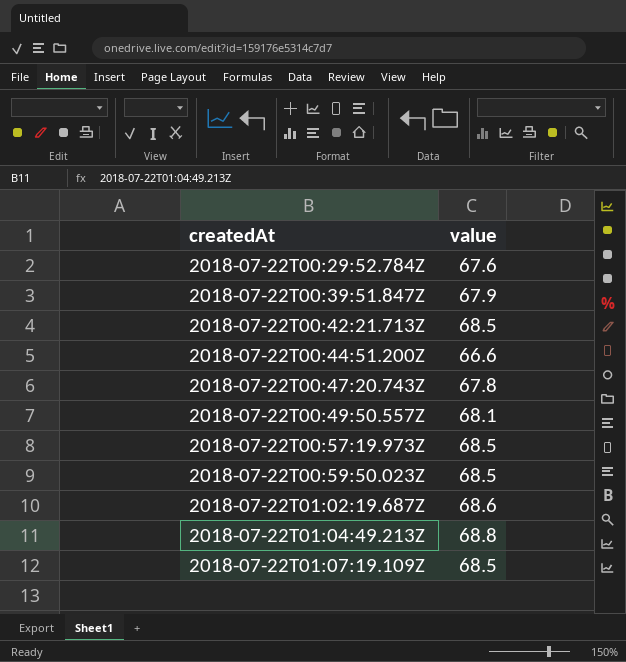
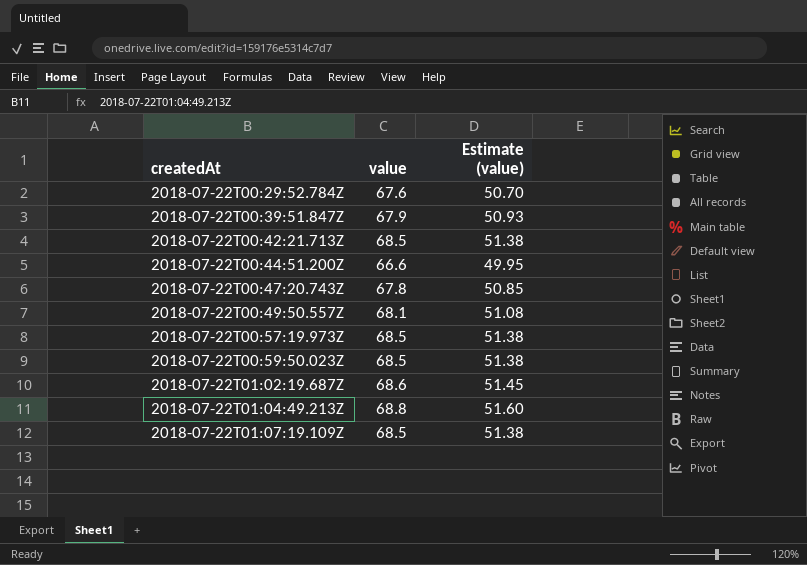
column Estimate (value) | formula: none -> [value] * 0.75

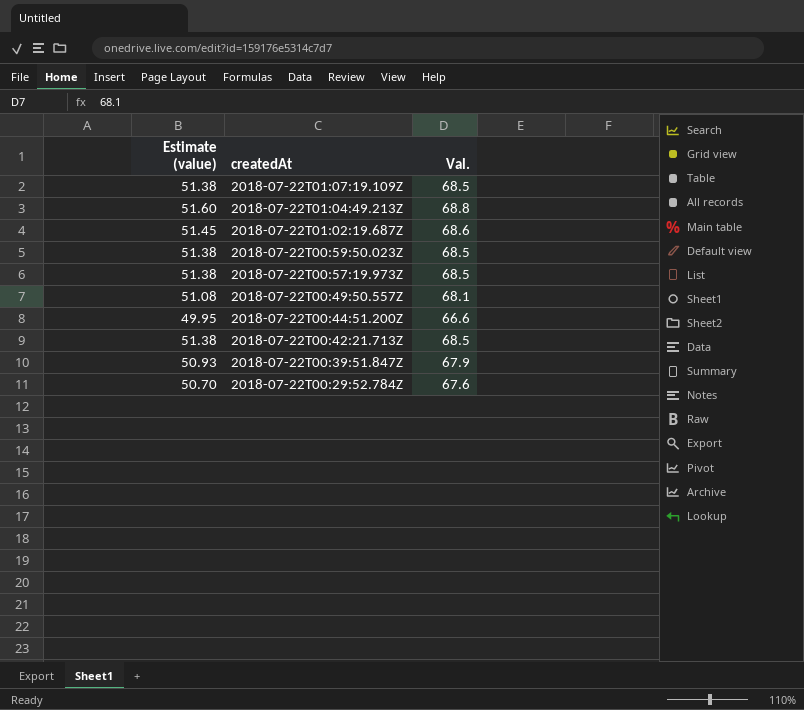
row order: createdAt ascending -> createdAt descending
column Estimate (value) | position: 3 -> 1
column name: value -> Val.
row 2018-07-22T00:47:20.743Z: 67.8 | 50.85 -> none

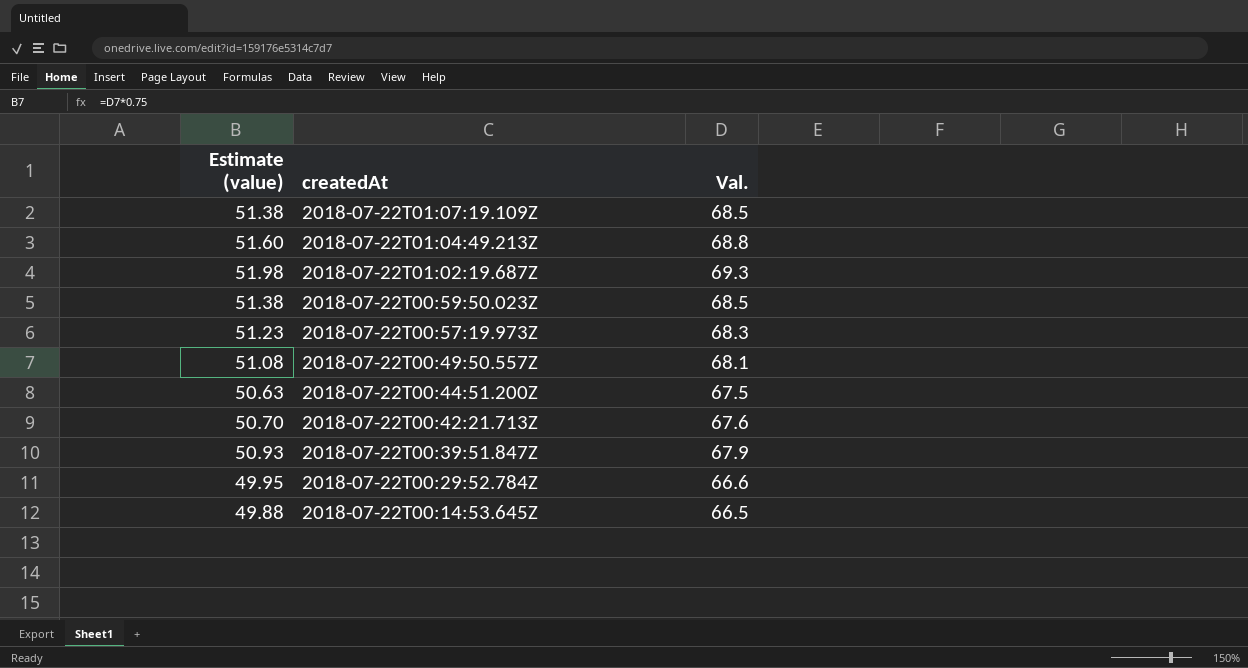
2018-07-22T01:02:19.687Z | Estimate (value): 51.45 -> 51.98
2018-07-22T01:02:19.687Z | Val.: 68.6 -> 69.3
2018-07-22T00:57:19.973Z | Estimate (value): 51.38 -> 51.23
2018-07-22T00:57:19.973Z | Val.: 68.5 -> 68.3
2018-07-22T00:44:51.200Z | Estimate (value): 49.95 -> 50.63
2018-07-22T00:44:51.200Z | Val.: 66.6 -> 67.5
2018-07-22T00:42:21.713Z | Estimate (value): 51.38 -> 50.70
2018-07-22T00:42:21.713Z | Val.: 68.5 -> 67.6
2018-07-22T00:29:52.784Z | Estimate (value): 50.70 -> 49.95
2018-07-22T00:29:52.784Z | Val.: 67.6 -> 66.6
row 2018-07-22T00:14:53.645Z: none -> 49.88 | 66.5

